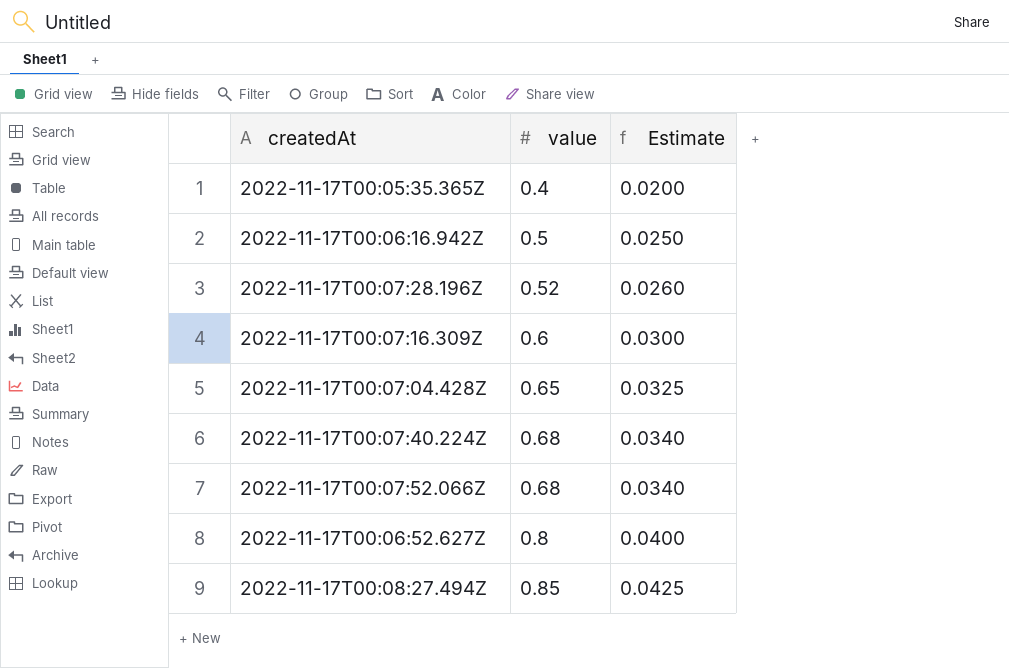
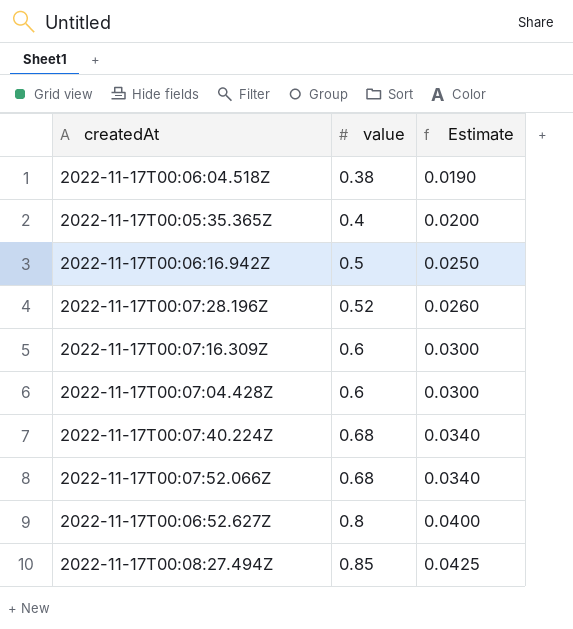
row 2022-11-17T00:06:04.518Z: none -> 0.38 | 0.0190
2022-11-17T00:07:04.428Z | value: 0.65 -> 0.6
2022-11-17T00:07:04.428Z | Estimate: 0.0325 -> 0.0300

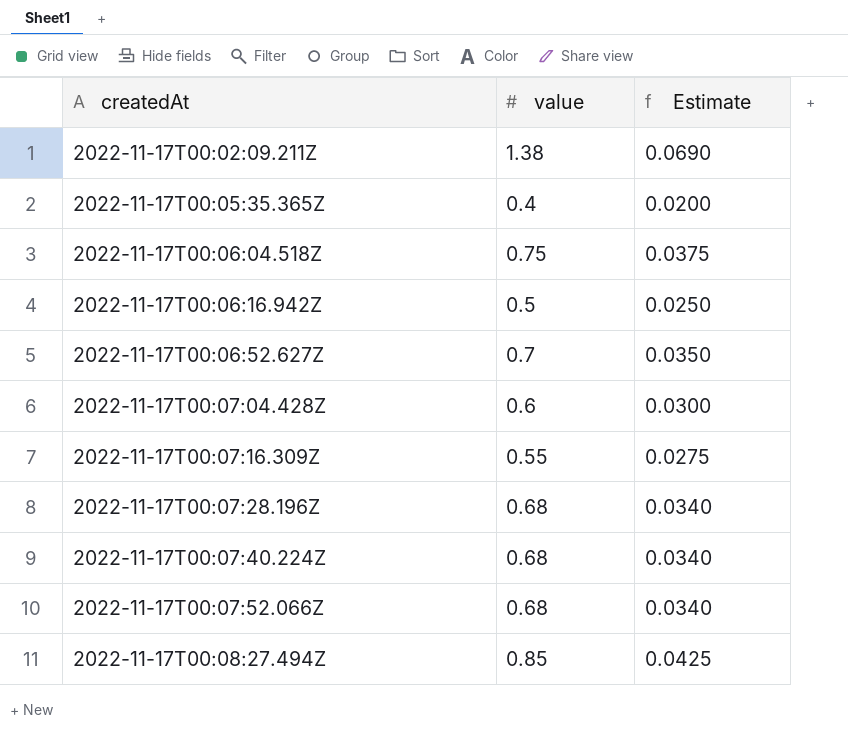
row order: value ascending -> createdAt ascending
row 2022-11-17T00:02:09.211Z: none -> 1.38 | 0.0690
2022-11-17T00:06:04.518Z | value: 0.38 -> 0.75
2022-11-17T00:06:04.518Z | Estimate: 0.0190 -> 0.0375
2022-11-17T00:06:52.627Z | value: 0.8 -> 0.7
2022-11-17T00:06:52.627Z | Estimate: 0.0400 -> 0.0350
2022-11-17T00:07:16.309Z | value: 0.6 -> 0.55
2022-11-17T00:07:16.309Z | Estimate: 0.0300 -> 0.0275
2022-11-17T00:07:28.196Z | value: 0.52 -> 0.68
2022-11-17T00:07:28.196Z | Estimate: 0.0260 -> 0.0340

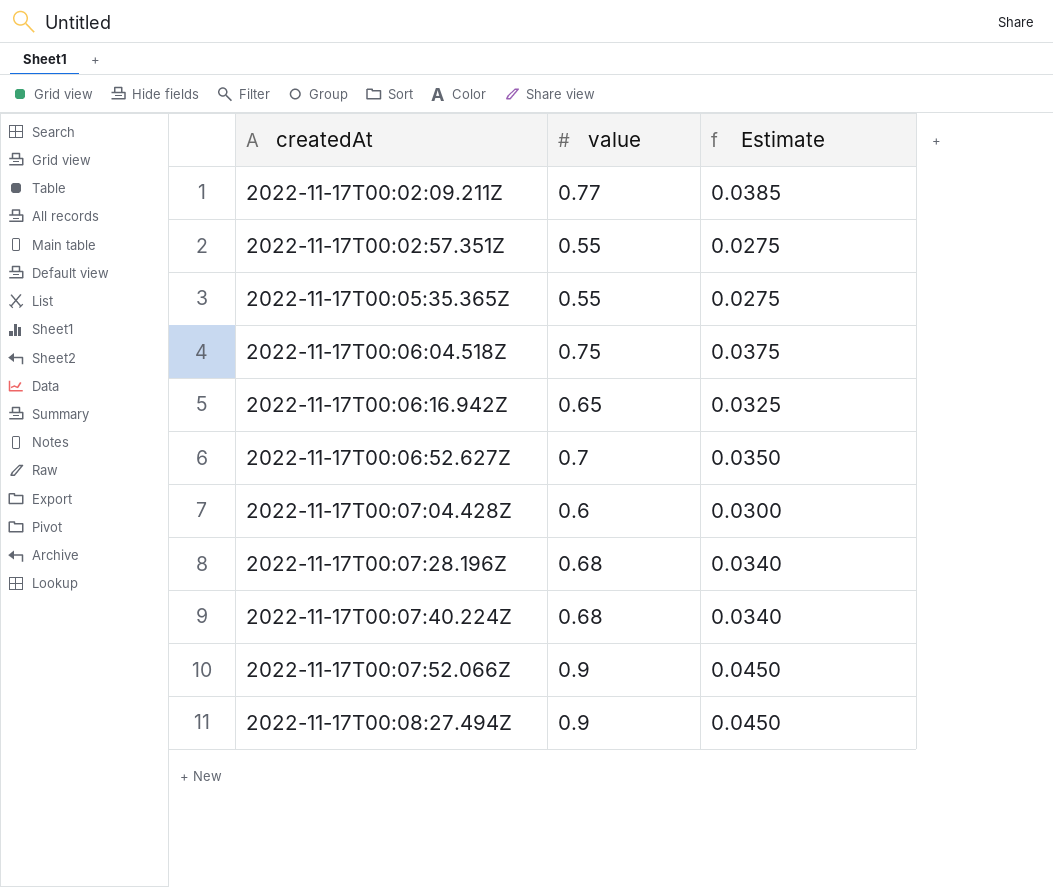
row 2022-11-17T00:07:16.309Z: 0.55 | 0.0275 -> none
2022-11-17T00:02:09.211Z | value: 1.38 -> 0.77
2022-11-17T00:02:09.211Z | Estimate: 0.0690 -> 0.0385
row 2022-11-17T00:02:57.351Z: none -> 0.55 | 0.0275
2022-11-17T00:05:35.365Z | value: 0.4 -> 0.55
2022-11-17T00:05:35.365Z | Estimate: 0.0200 -> 0.0275
2022-11-17T00:06:16.942Z | value: 0.5 -> 0.65
2022-11-17T00:06:16.942Z | Estimate: 0.0250 -> 0.0325
2022-11-17T00:07:52.066Z | value: 0.68 -> 0.9
2022-11-17T00:07:52.066Z | Estimate: 0.0340 -> 0.0450
2022-11-17T00:08:27.494Z | value: 0.85 -> 0.9
2022-11-17T00:08:27.494Z | Estimate: 0.0425 -> 0.0450

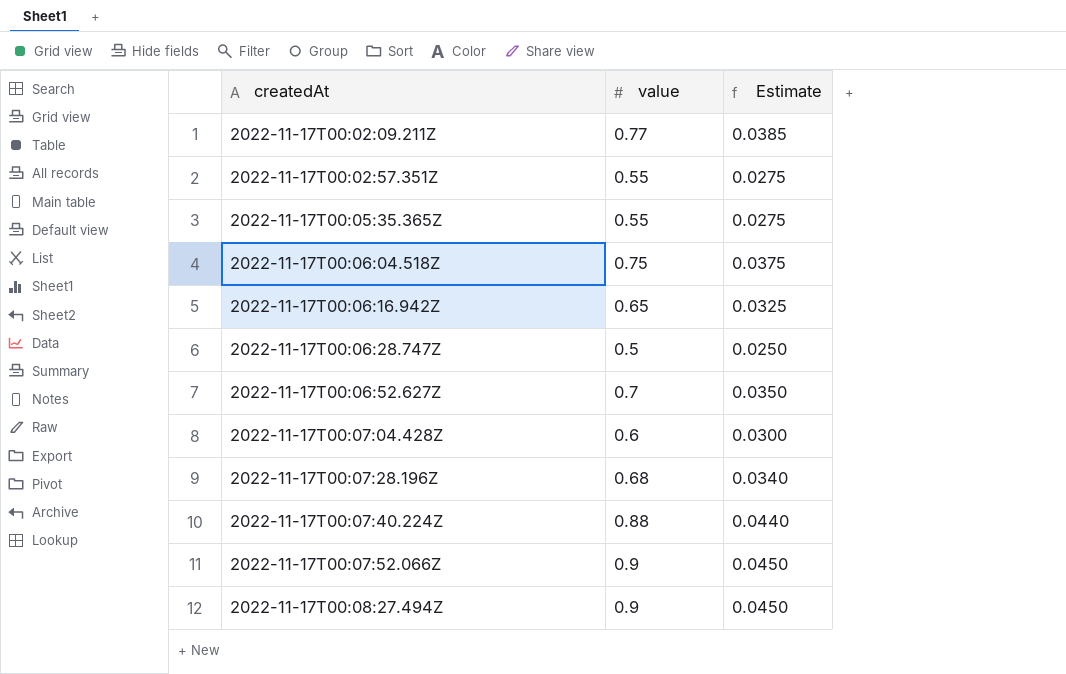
row 2022-11-17T00:06:28.747Z: none -> 0.5 | 0.0250
2022-11-17T00:07:40.224Z | value: 0.68 -> 0.88
2022-11-17T00:07:40.224Z | Estimate: 0.0340 -> 0.0440

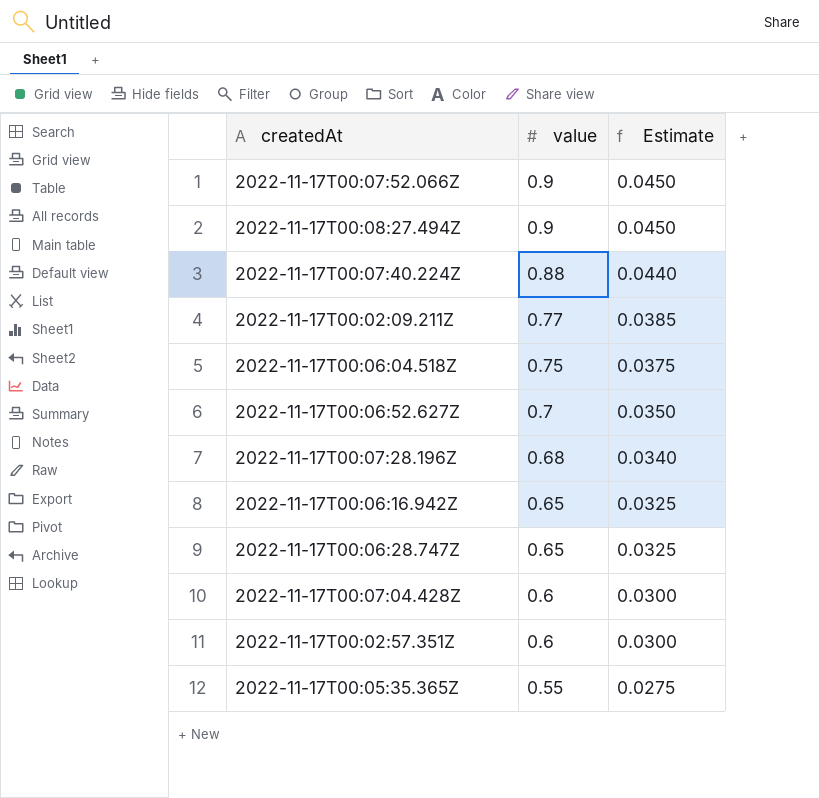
row order: createdAt ascending -> value descending
2022-11-17T00:06:28.747Z | value: 0.5 -> 0.65
2022-11-17T00:06:28.747Z | Estimate: 0.0250 -> 0.0325
2022-11-17T00:02:57.351Z | value: 0.55 -> 0.6
2022-11-17T00:02:57.351Z | Estimate: 0.0275 -> 0.0300

